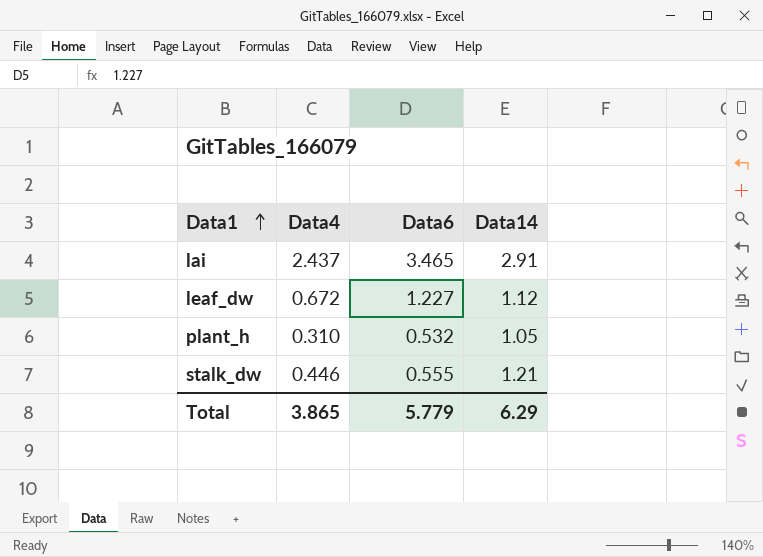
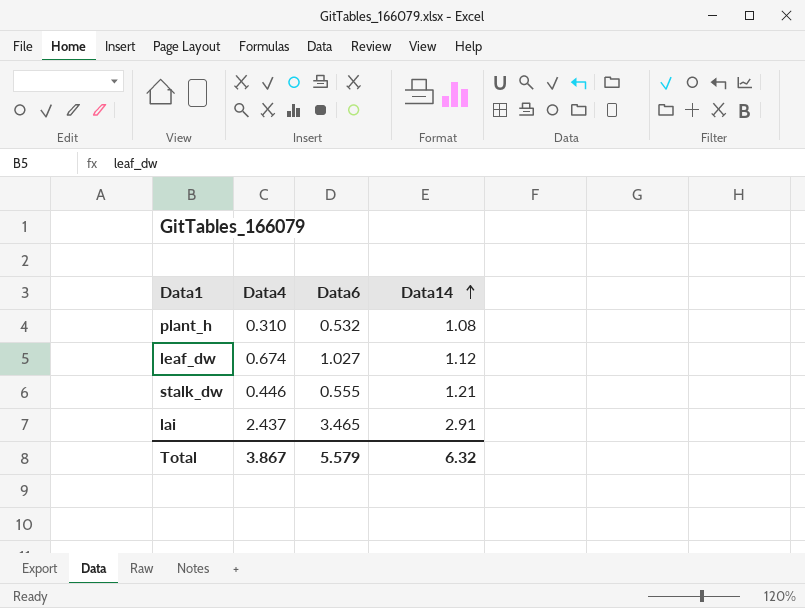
row order: Data1 ascending -> Data14 ascending
plant_h | Data14: 1.05 -> 1.08
leaf_dw | Data4: 0.672 -> 0.674
leaf_dw | Data6: 1.227 -> 1.027
Total | Data4: 3.865 -> 3.867
Total | Data6: 5.779 -> 5.579
Total | Data14: 6.29 -> 6.32

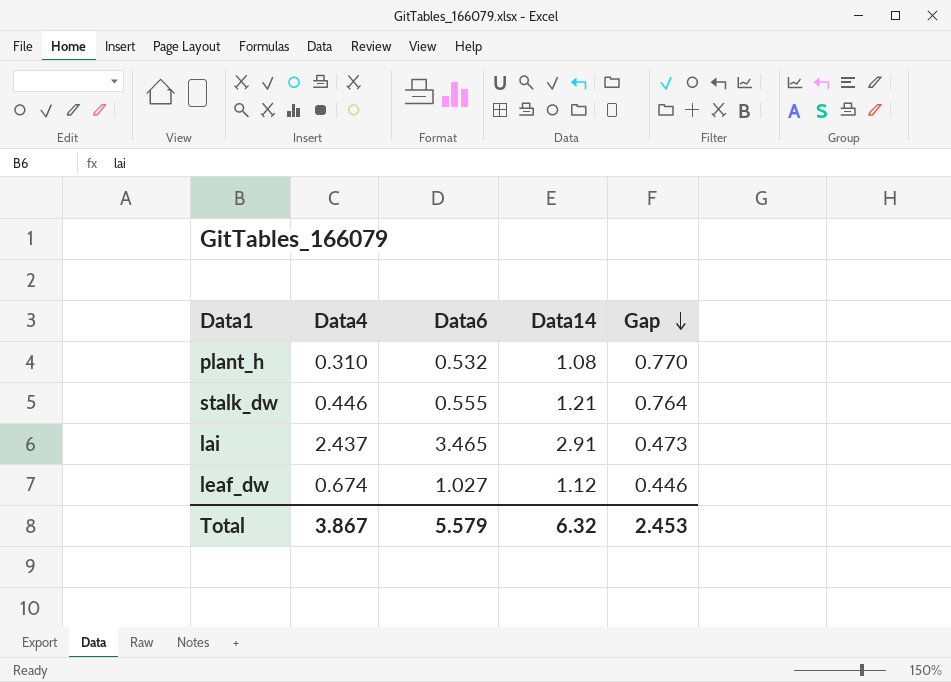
row order: Data14 ascending -> Gap descending
column Gap | formula: none -> [Data14] - [Data4]

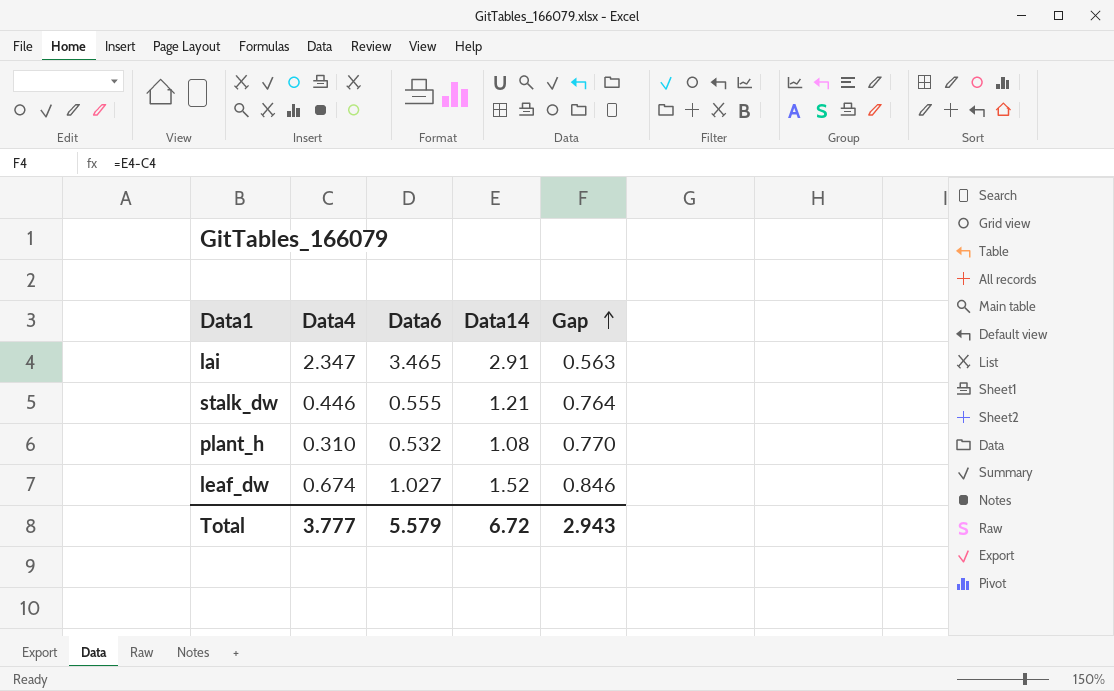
row order: Gap descending -> Gap ascending
lai | Data4: 2.437 -> 2.347
lai | Gap: 0.473 -> 0.563
leaf_dw | Data14: 1.12 -> 1.52
leaf_dw | Gap: 0.446 -> 0.846
Total | Data4: 3.867 -> 3.777
Total | Data14: 6.32 -> 6.72
Total | Gap: 2.453 -> 2.943

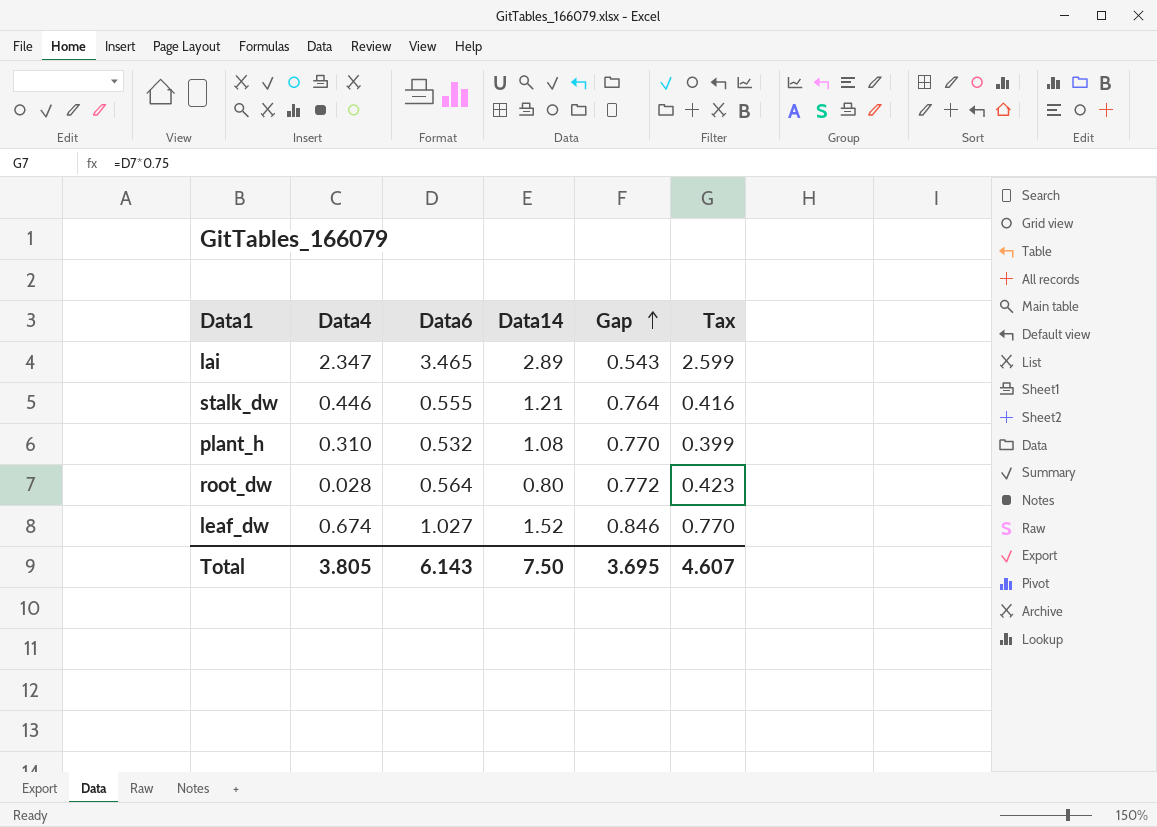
column Tax | formula: none -> [Data6] * 0.75
lai | Data14: 2.91 -> 2.89
lai | Gap: 0.563 -> 0.543
row root_dw: none -> 0.028 | 0.564 | 0.80 | 0.772 | 0.423
Total | Data4: 3.777 -> 3.805
Total | Data6: 5.579 -> 6.143
Total | Data14: 6.72 -> 7.50
Total | Gap: 2.943 -> 3.695

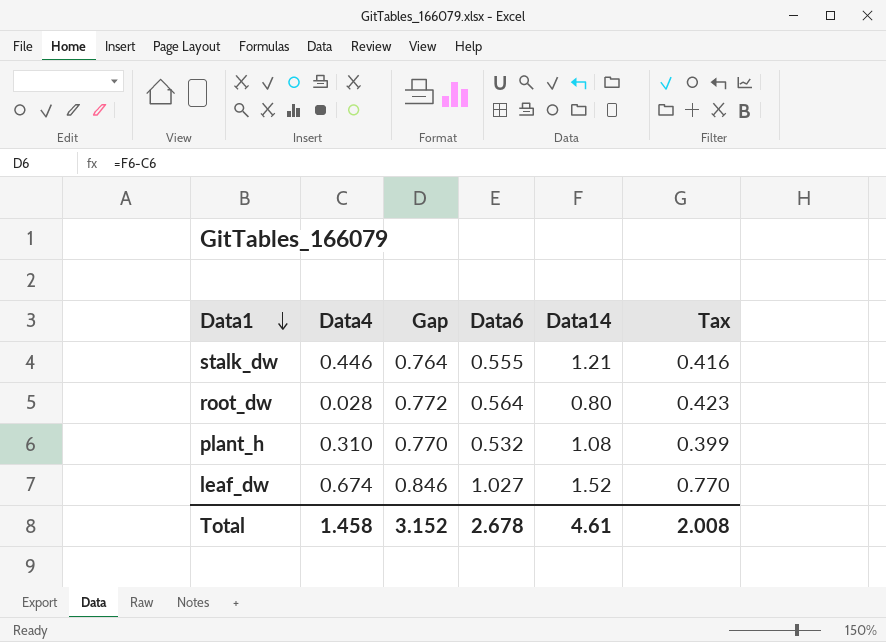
row order: Gap ascending -> Data1 descending
column Gap | position: 5 -> 3
row lai: 2.347 | 3.465 | 2.89 | 0.543 | 2.599 -> none
Total | Data4: 3.805 -> 1.458
Total | Gap: 3.695 -> 3.152
Total | Data6: 6.143 -> 2.678
Total | Data14: 7.50 -> 4.61
Total | Tax: 4.607 -> 2.008

